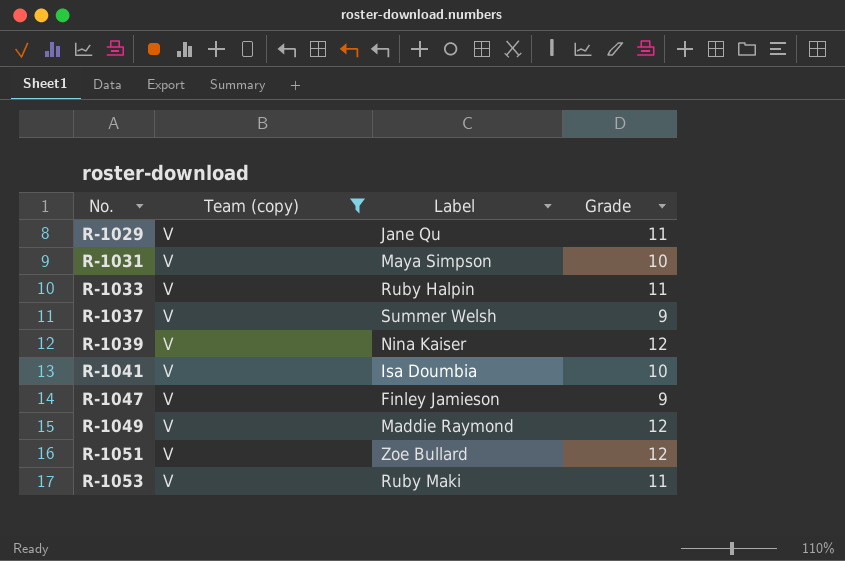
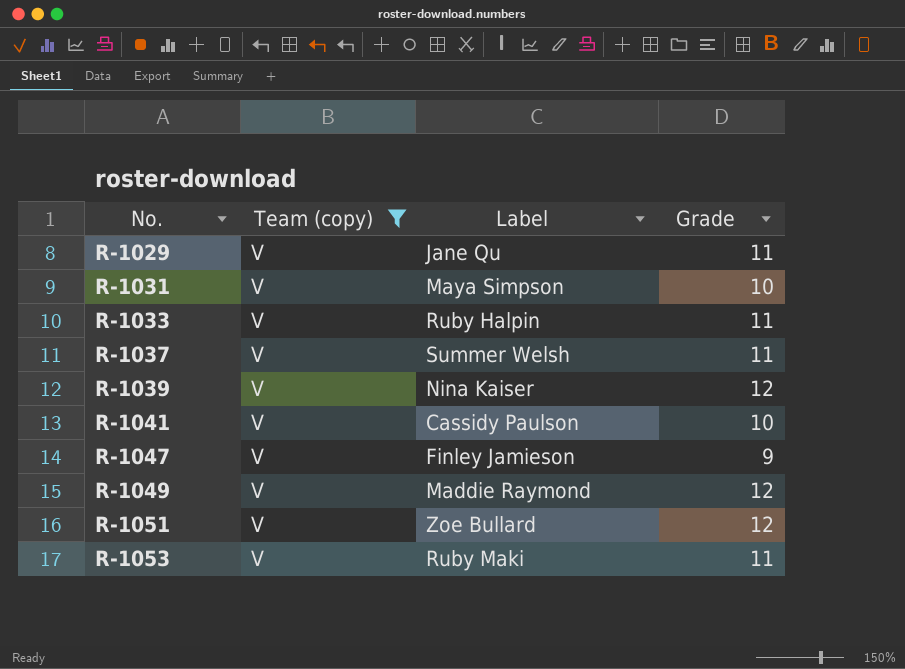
R-1037 | Grade: 9 -> 11
R-1041 | Label: Isa Doumbia -> Cassidy Paulson

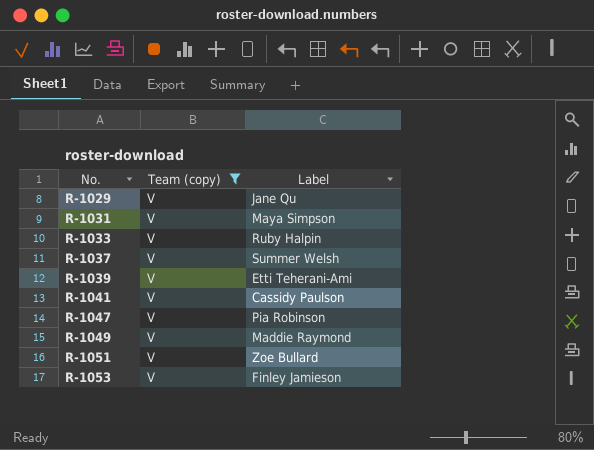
column Grade | position: 4 -> none
R-1039 | Label: Nina Kaiser -> Etti Teherani-Ami
R-1047 | Label: Finley Jamieson -> Pia Robinson
R-1053 | Label: Ruby Maki -> Finley Jamieson

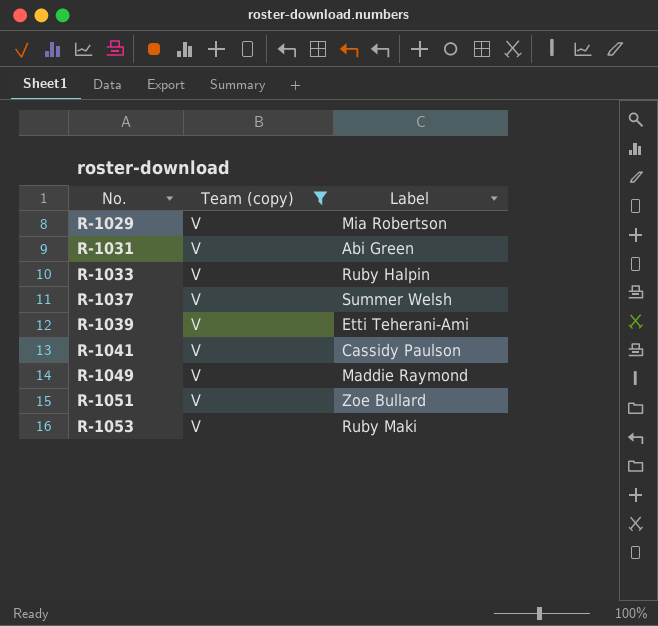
row R-1047: V | Pia Robinson -> none
R-1029 | Label: Jane Qu -> Mia Robertson
R-1031 | Label: Maya Simpson -> Abi Green
R-1053 | Label: Finley Jamieson -> Ruby Maki

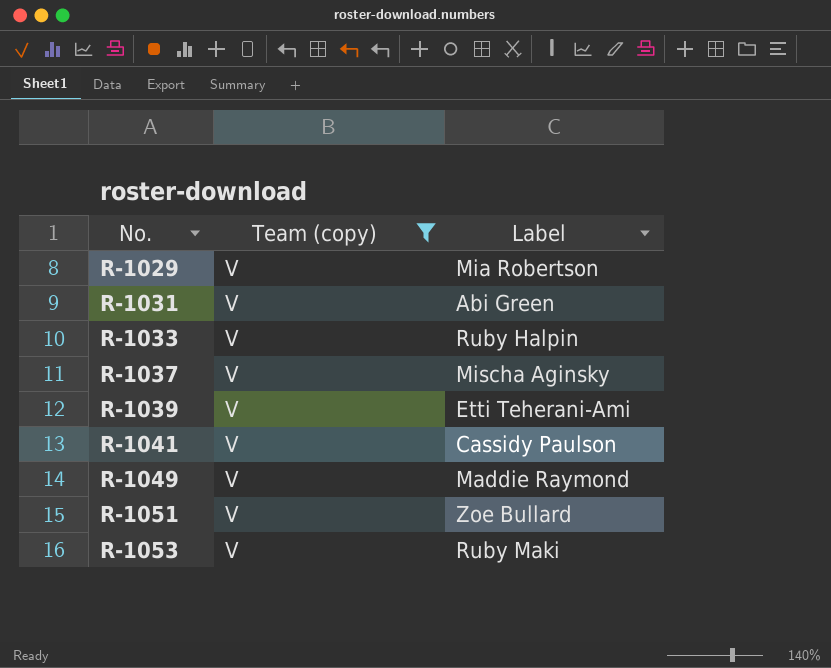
R-1037 | Label: Summer Welsh -> Mischa Aginsky

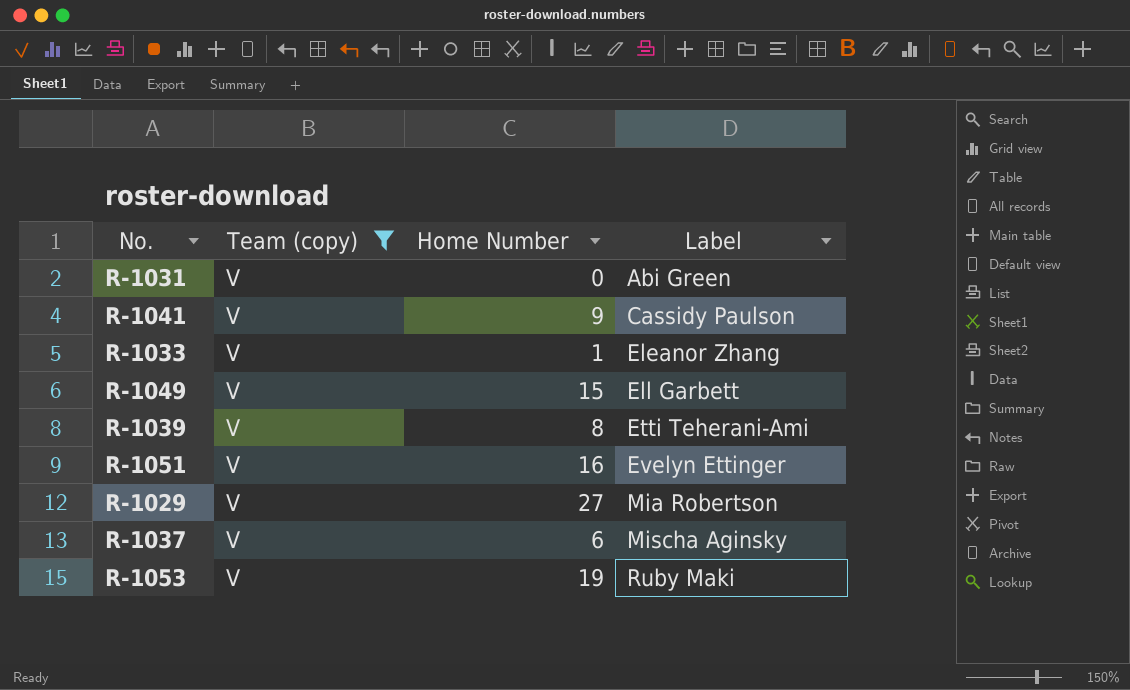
row order: No. ascending -> Label ascending
column Home Number | position: none -> 3
R-1033 | Label: Ruby Halpin -> Eleanor Zhang
R-1049 | Label: Maddie Raymond -> Ell Garbett
R-1051 | Label: Zoe Bullard -> Evelyn Ettinger

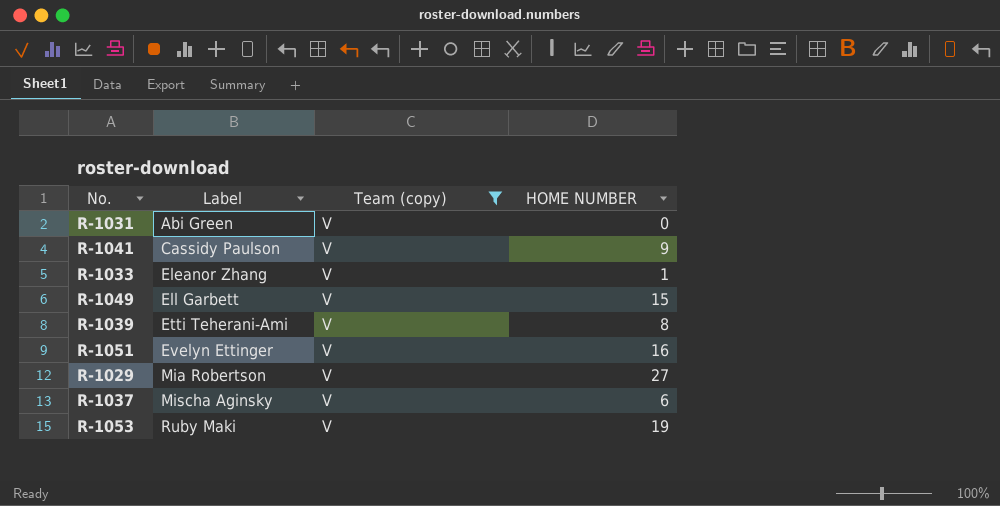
column Label | position: 4 -> 2
column name: Home Number -> HOME NUMBER

